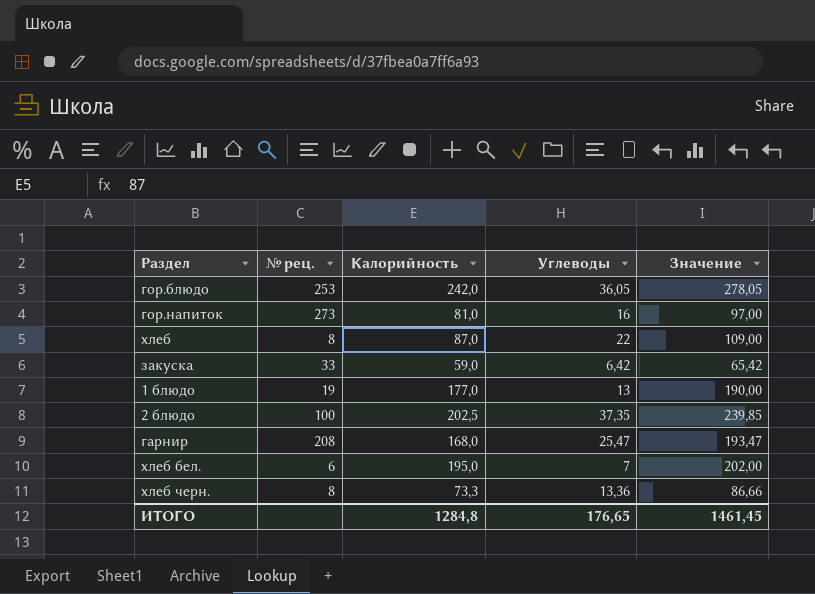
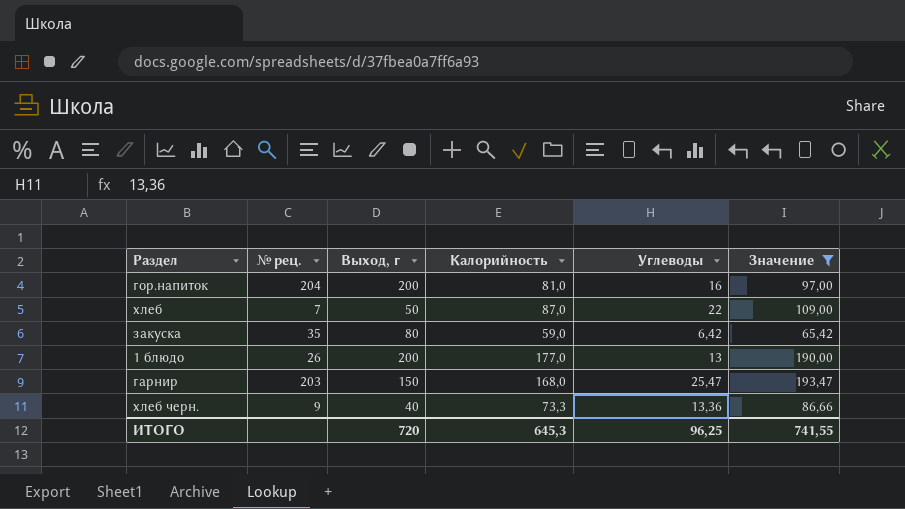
filter: none -> Значение <= 193,47
column Выход, г | position: none -> 3
гор.напиток | № рец.: 273 -> 204
хлеб | № рец.: 8 -> 7
закуска | № рец.: 33 -> 35
1 блюдо | № рец.: 19 -> 26
гарнир | № рец.: 208 -> 203
хлеб черн. | № рец.: 8 -> 9
ИТОГО | Калорийность: 1284,8 -> 645,3
ИТОГО | Углеводы: 176,65 -> 96,25
ИТОГО | Значение: 1461,45 -> 741,55

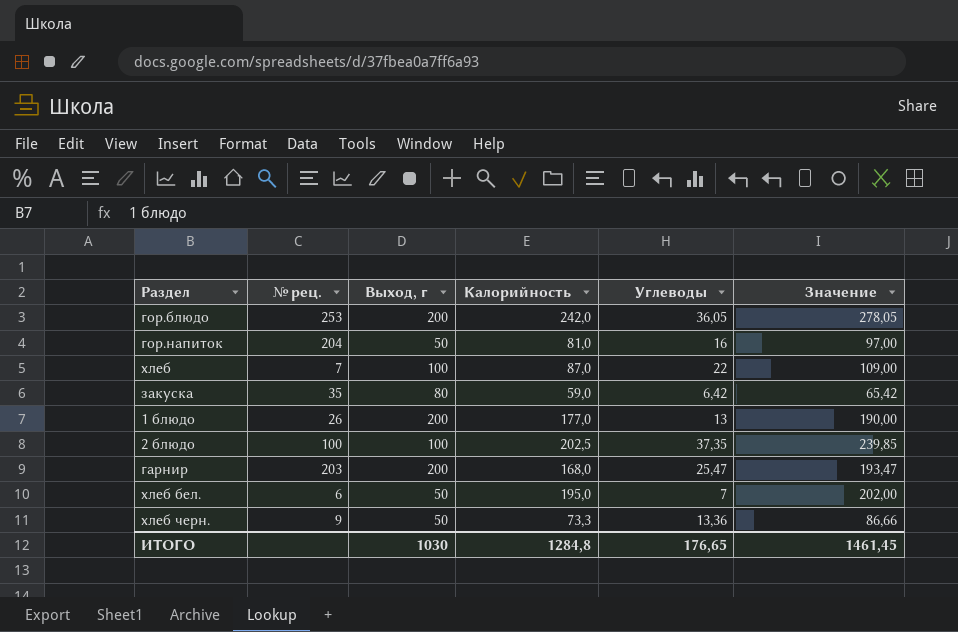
filter: Значение <= 193,47 -> none
гор.напиток | Выход, г: 200 -> 50
хлеб | Выход, г: 50 -> 100
гарнир | Выход, г: 150 -> 200
хлеб черн. | Выход, г: 40 -> 50
ИТОГО | Выход, г: 720 -> 1030
ИТОГО | Калорийность: 645,3 -> 1284,8
ИТОГО | Углеводы: 96,25 -> 176,65
ИТОГО | Значение: 741,55 -> 1461,45

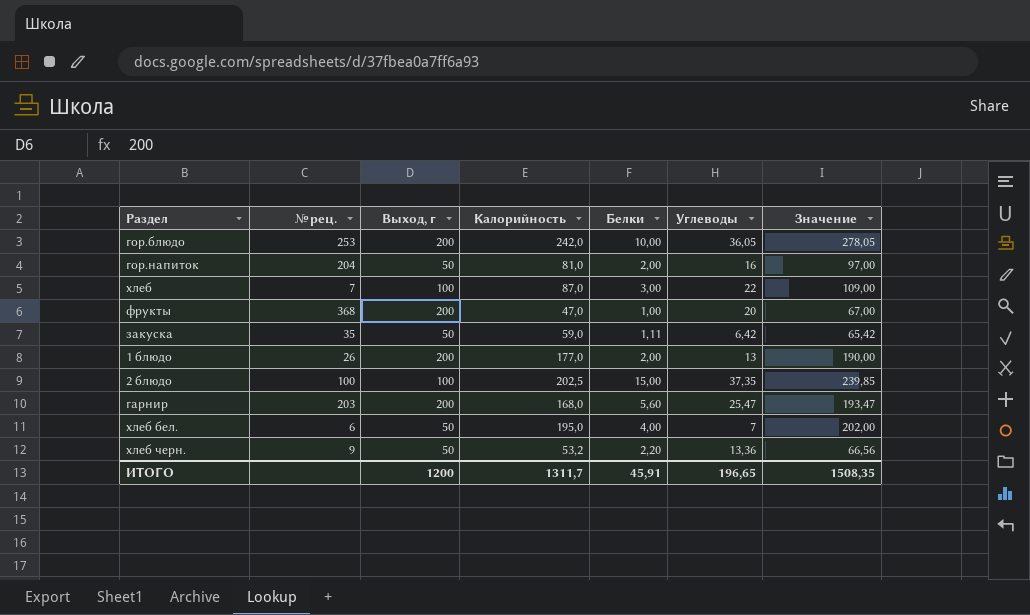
column Белки | position: none -> 5
row фрукты: none -> 368 | 200 | 47,0 | 1,00 | 20 | 67,00
закуска | Выход, г: 80 -> 50
хлеб черн. | Калорийность: 73,3 -> 53,2
хлеб черн. | Значение: 86,66 -> 66,56
ИТОГО | Выход, г: 1030 -> 1200
ИТОГО | Калорийность: 1284,8 -> 1311,7
ИТОГО | Углеводы: 176,65 -> 196,65
ИТОГО | Значение: 1461,45 -> 1508,35

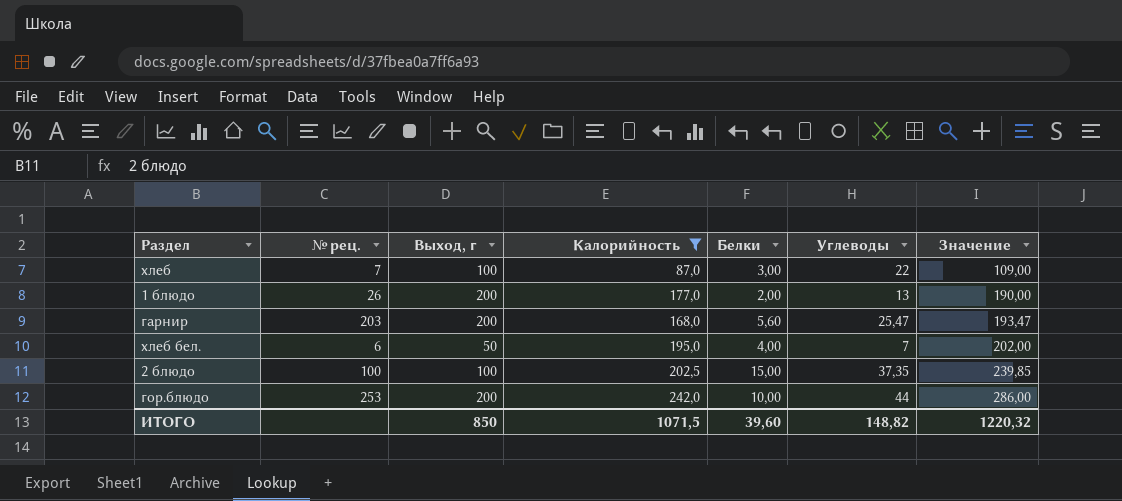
filter: none -> Калорийность >= 87,0
row order: none -> Значение ascending
гор.блюдо | Углеводы: 36,05 -> 44
гор.блюдо | Значение: 278,05 -> 286,00
ИТОГО | Выход, г: 1200 -> 850
ИТОГО | Калорийность: 1311,7 -> 1071,5
ИТОГО | Белки: 45,91 -> 39,60
ИТОГО | Углеводы: 196,65 -> 148,82
ИТОГО | Значение: 1508,35 -> 1220,32

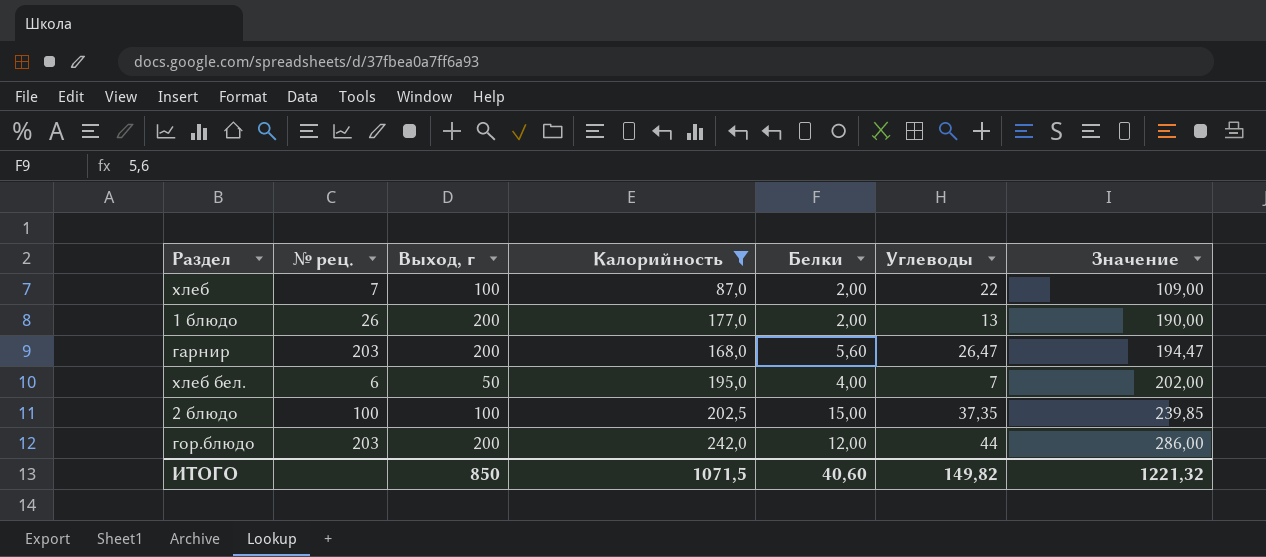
хлеб | Белки: 3,00 -> 2,00
гарнир | Углеводы: 25,47 -> 26,47
гарнир | Значение: 193,47 -> 194,47
гор.блюдо | № рец.: 253 -> 203
гор.блюдо | Белки: 10,00 -> 12,00
ИТОГО | Белки: 39,60 -> 40,60
ИТОГО | Углеводы: 148,82 -> 149,82
ИТОГО | Значение: 1220,32 -> 1221,32

